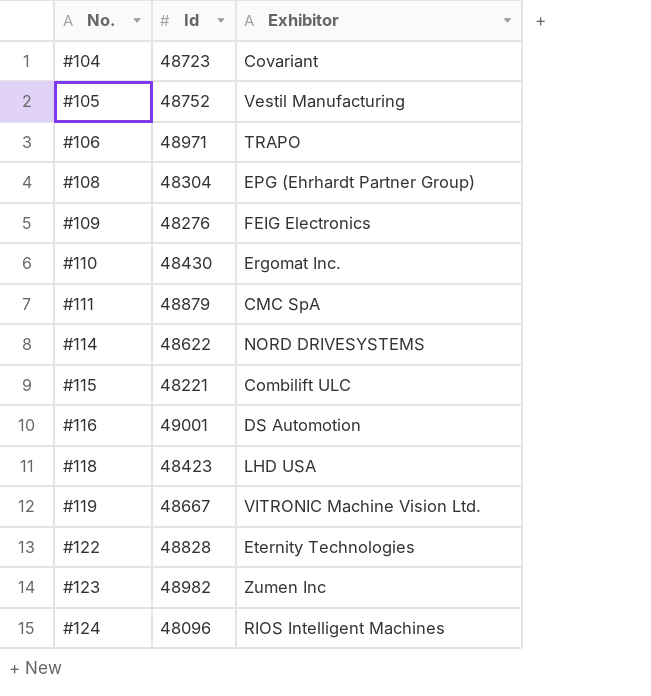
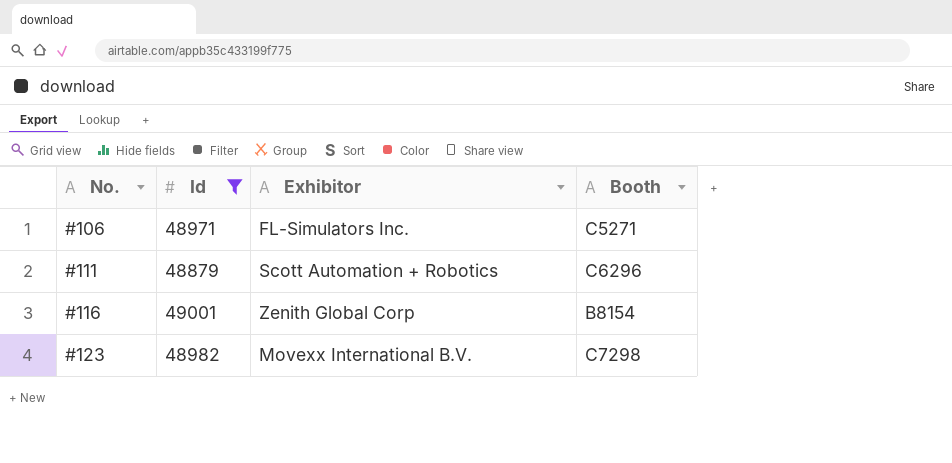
filter: none -> Id >= 48879
column Booth | position: none -> 4
#106 | Exhibitor: TRAPO -> FL-Simulators Inc.
#111 | Exhibitor: CMC SpA -> Scott Automation + Robotics
#116 | Exhibitor: DS Automotion -> Zenith Global Corp
#123 | Exhibitor: Zumen Inc -> Movexx International B.V.

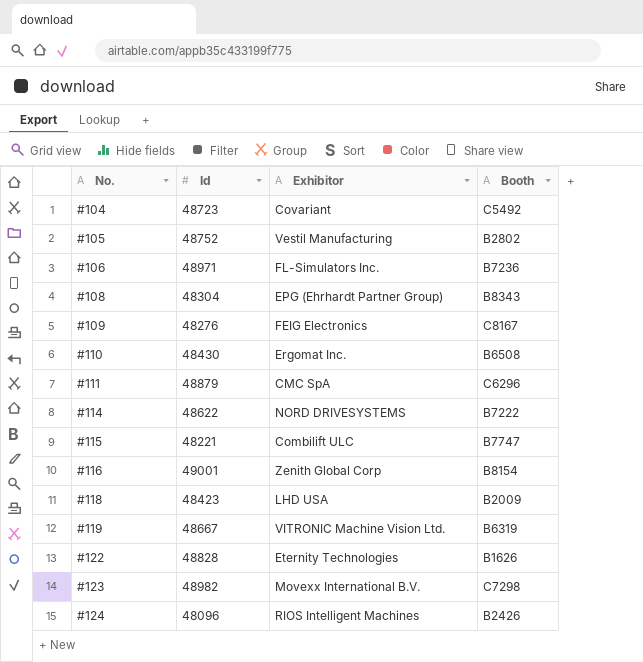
filter: Id >= 48879 -> none
#106 | Booth: C5271 -> B7236
#111 | Exhibitor: Scott Automation + Robotics -> CMC SpA

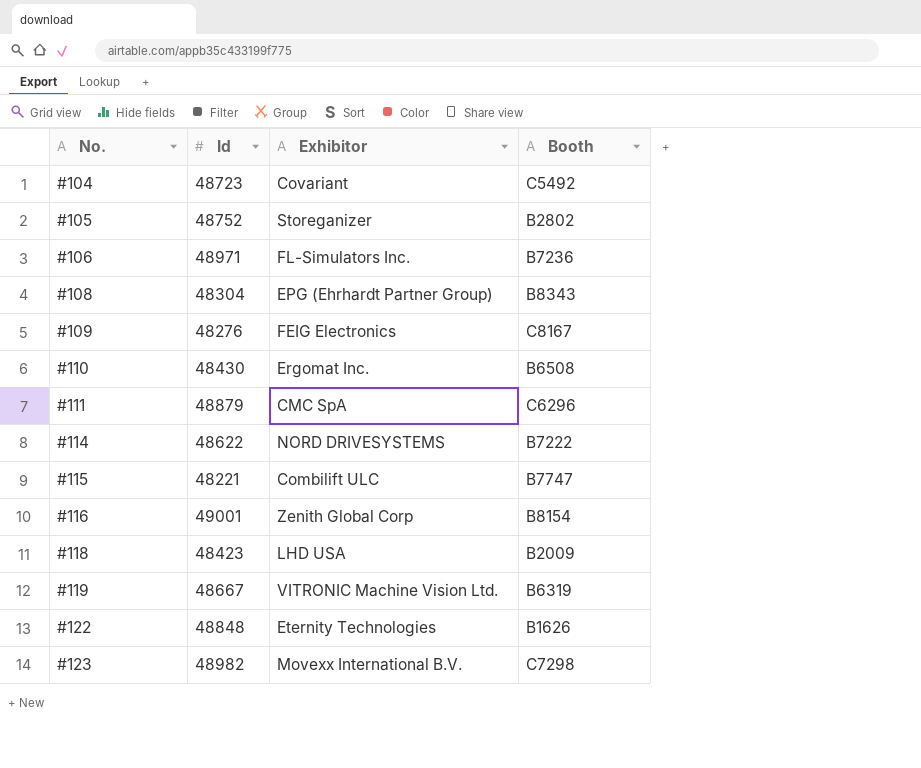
row #124: 48096 | RIOS Intelligent Machines | B2426 -> none
#105 | Exhibitor: Vestil Manufacturing -> Storeganizer
#122 | Id: 48828 -> 48848

